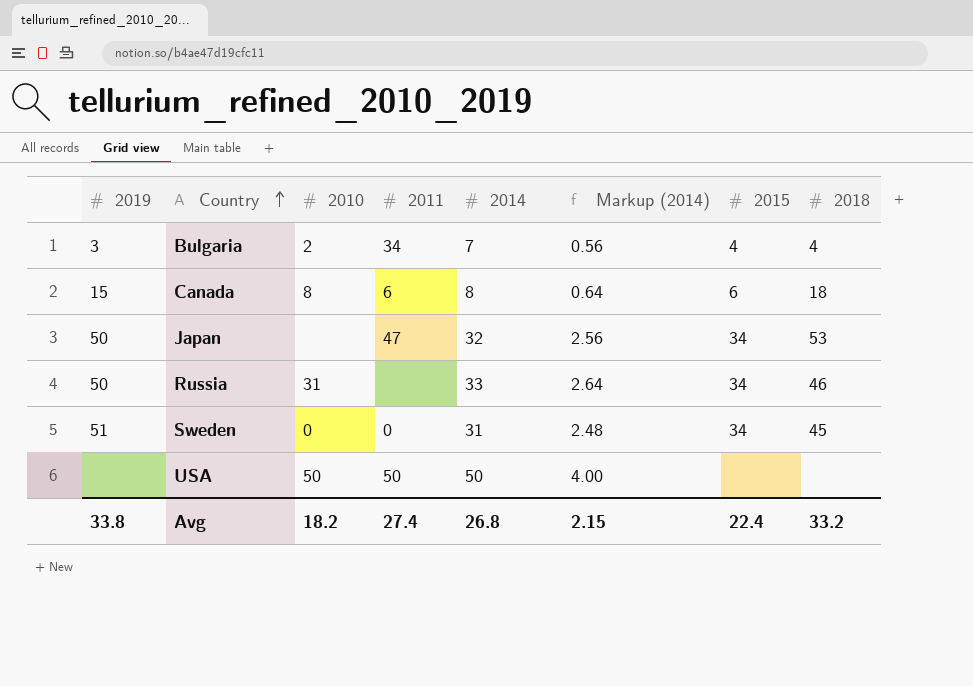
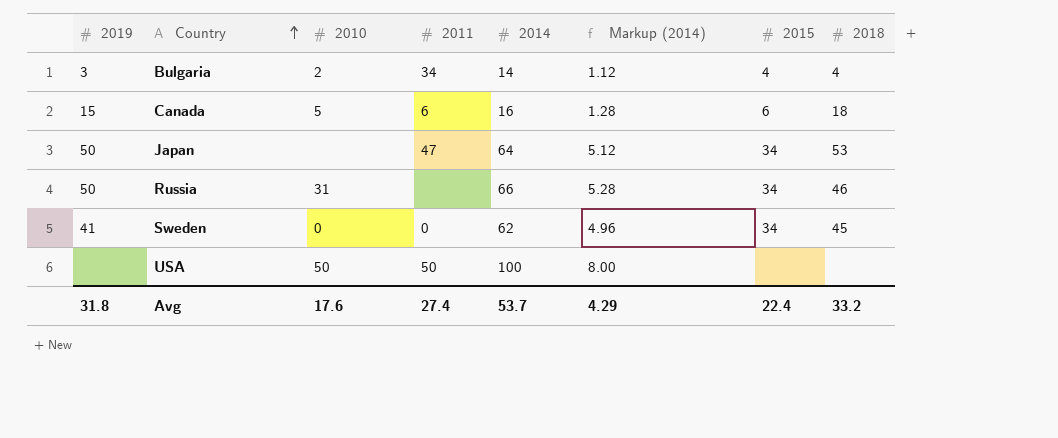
Bulgaria | 2014: 7 -> 14
Bulgaria | Markup (2014): 0.56 -> 1.12
Canada | 2010: 8 -> 5
Canada | 2014: 8 -> 16
Canada | Markup (2014): 0.64 -> 1.28
Japan | 2014: 32 -> 64
Japan | Markup (2014): 2.56 -> 5.12
Russia | 2014: 33 -> 66
Russia | Markup (2014): 2.64 -> 5.28
Sweden | 2019: 51 -> 41
Sweden | 2014: 31 -> 62
Sweden | Markup (2014): 2.48 -> 4.96
USA | 2014: 50 -> 100
USA | Markup (2014): 4.00 -> 8.00
Avg | 2019: 33.8 -> 31.8
Avg | 2010: 18.2 -> 17.6
Avg | 2014: 26.8 -> 53.7
Avg | Markup (2014): 2.15 -> 4.29

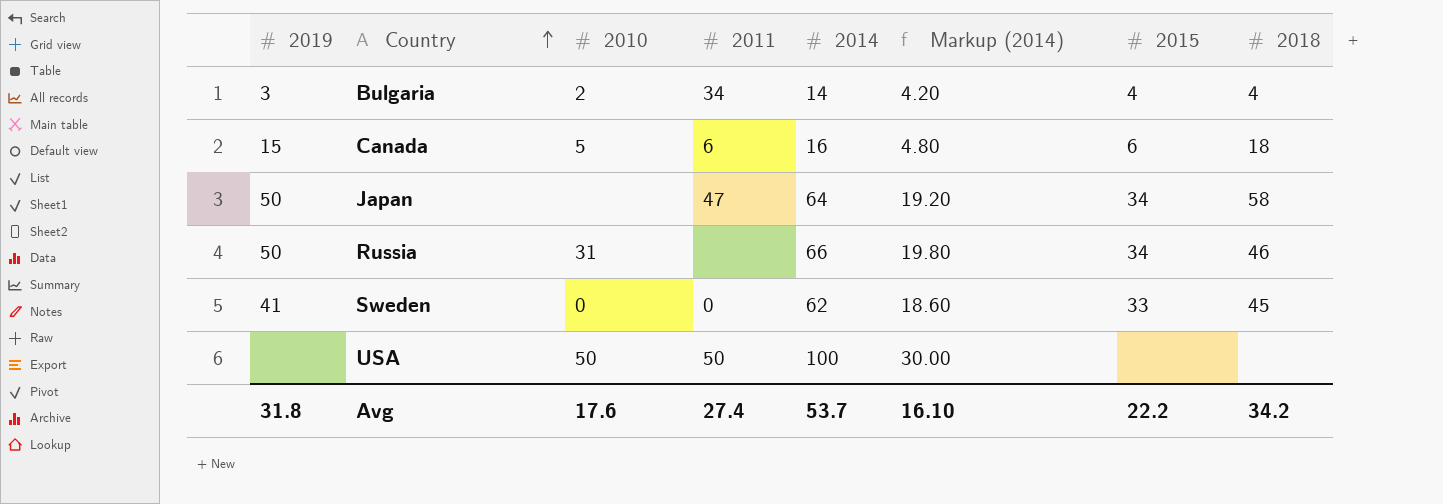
column Markup (2014) | formula: [2014] * 0.08 -> [2014] * 0.3
Japan | 2018: 53 -> 58
Sweden | 2015: 34 -> 33
Avg | Markup (2014): 4.29 -> 16.10
Avg | 2015: 22.4 -> 22.2
Avg | 2018: 33.2 -> 34.2

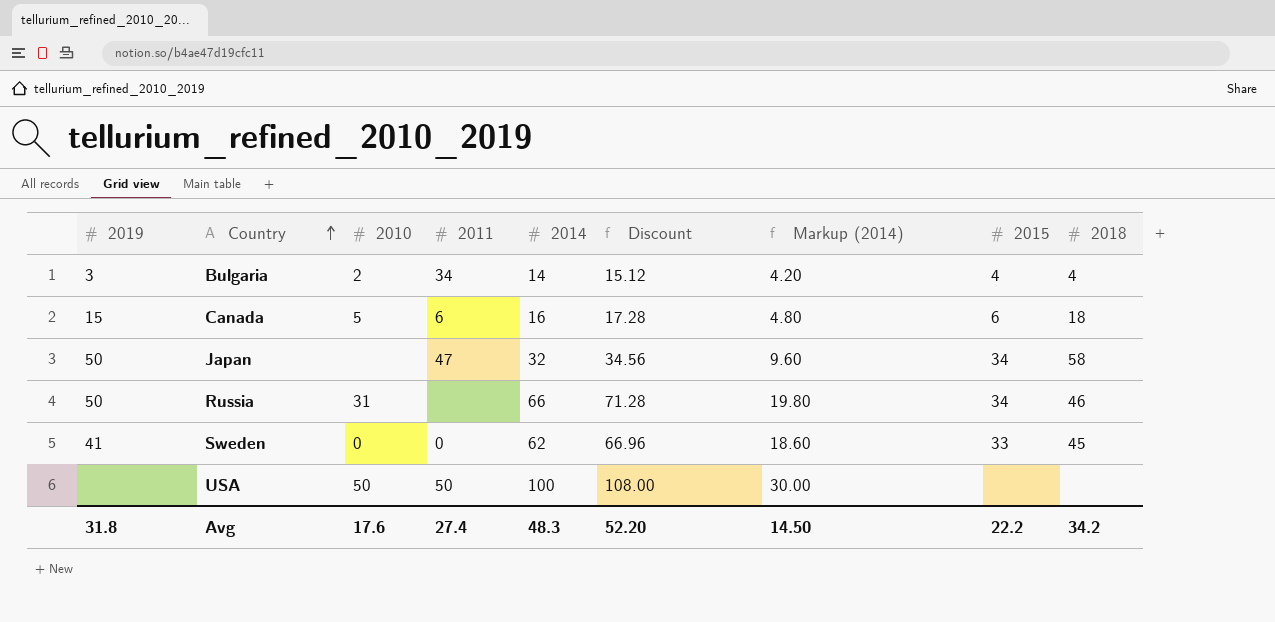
column Discount | formula: none -> [2014] * 1.08
Japan | 2014: 64 -> 32
Japan | Markup (2014): 19.20 -> 9.60
Avg | 2014: 53.7 -> 48.3
Avg | Markup (2014): 16.10 -> 14.50

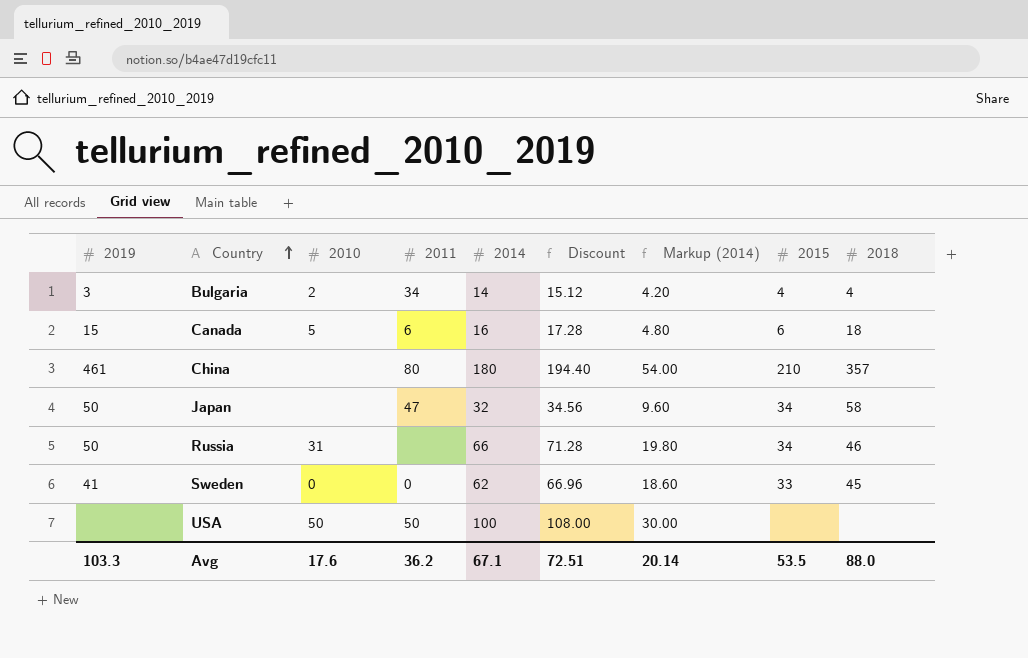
row China: none -> 461 | none | 80 | 180 | 194.40 | 54.00 | 210 | 357
Avg | 2019: 31.8 -> 103.3
Avg | 2011: 27.4 -> 36.2
Avg | 2014: 48.3 -> 67.1
Avg | Discount: 52.20 -> 72.51
Avg | Markup (2014): 14.50 -> 20.14
Avg | 2015: 22.2 -> 53.5
Avg | 2018: 34.2 -> 88.0

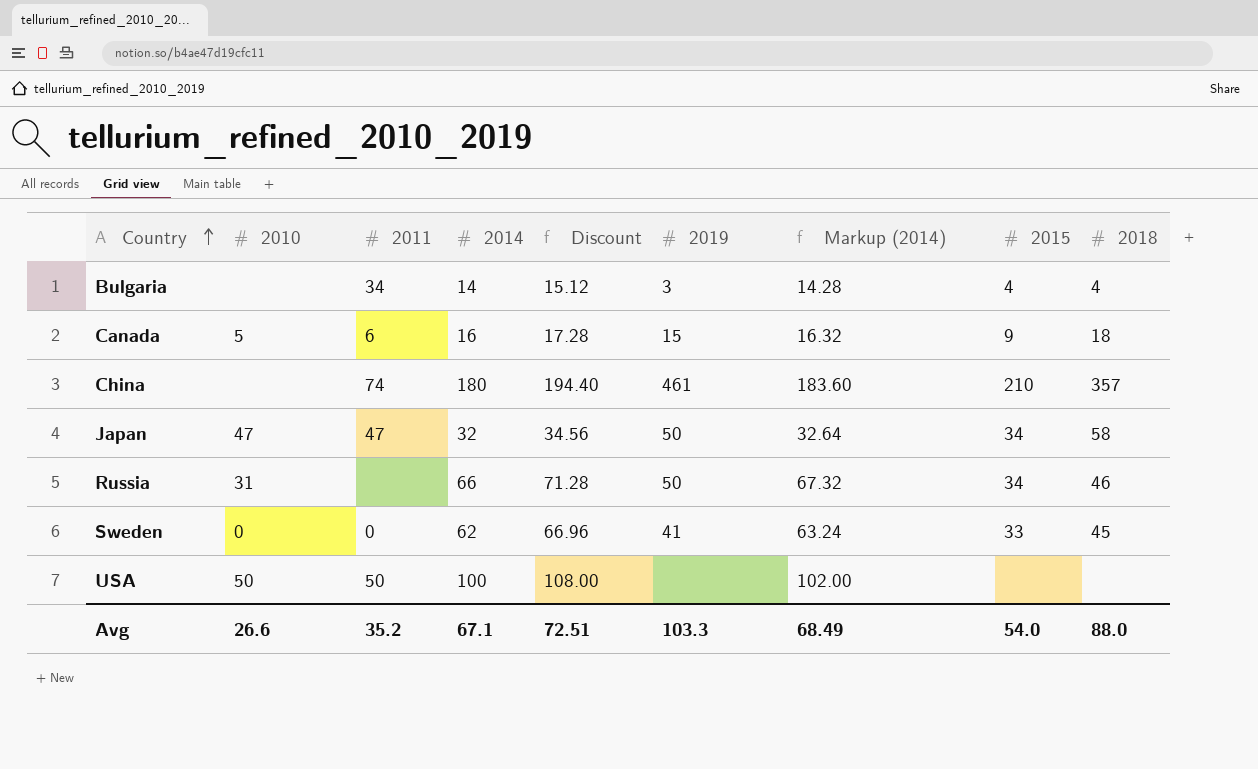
column 2019 | position: 1 -> 6
column Markup (2014) | formula: [2014] * 0.3 -> [2014] * 1.02
Bulgaria | 2010: 2 -> none
Canada | 2015: 6 -> 9
China | 2011: 80 -> 74
Japan | 2010: none -> 47
Avg | 2010: 17.6 -> 26.6
Avg | 2011: 36.2 -> 35.2
Avg | Markup (2014): 20.14 -> 68.49
Avg | 2015: 53.5 -> 54.0

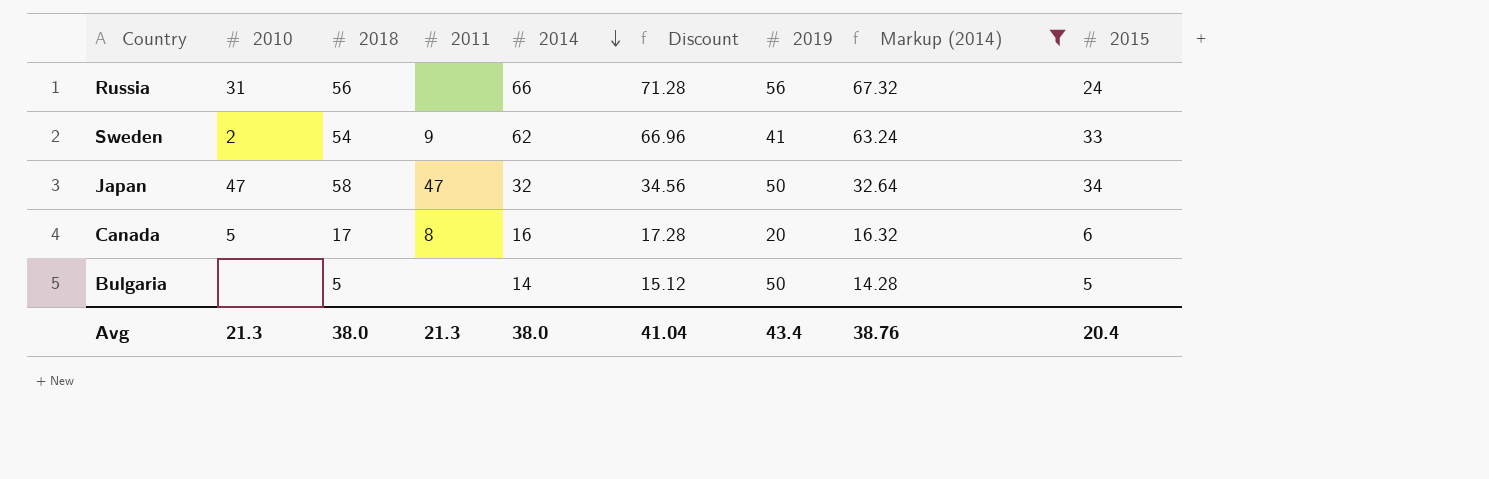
filter: none -> Markup (2014) <= 67.32
row order: Country ascending -> 2014 descending
column 2018 | position: 9 -> 3
Russia | 2018: 46 -> 56
Russia | 2019: 50 -> 56
Russia | 2015: 34 -> 24
Sweden | 2010: 0 -> 2
Sweden | 2018: 45 -> 54
Sweden | 2011: 0 -> 9
Canada | 2018: 18 -> 17
Canada | 2011: 6 -> 8
Canada | 2019: 15 -> 20
Canada | 2015: 9 -> 6
Bulgaria | 2018: 4 -> 5
Bulgaria | 2011: 34 -> none
Bulgaria | 2019: 3 -> 50
Bulgaria | 2015: 4 -> 5
Avg | 2010: 26.6 -> 21.3
Avg | 2018: 88.0 -> 38.0
Avg | 2011: 35.2 -> 21.3
Avg | 2014: 67.1 -> 38.0
Avg | Discount: 72.51 -> 41.04
Avg | 2019: 103.3 -> 43.4
Avg | Markup (2014): 68.49 -> 38.76
Avg | 2015: 54.0 -> 20.4

